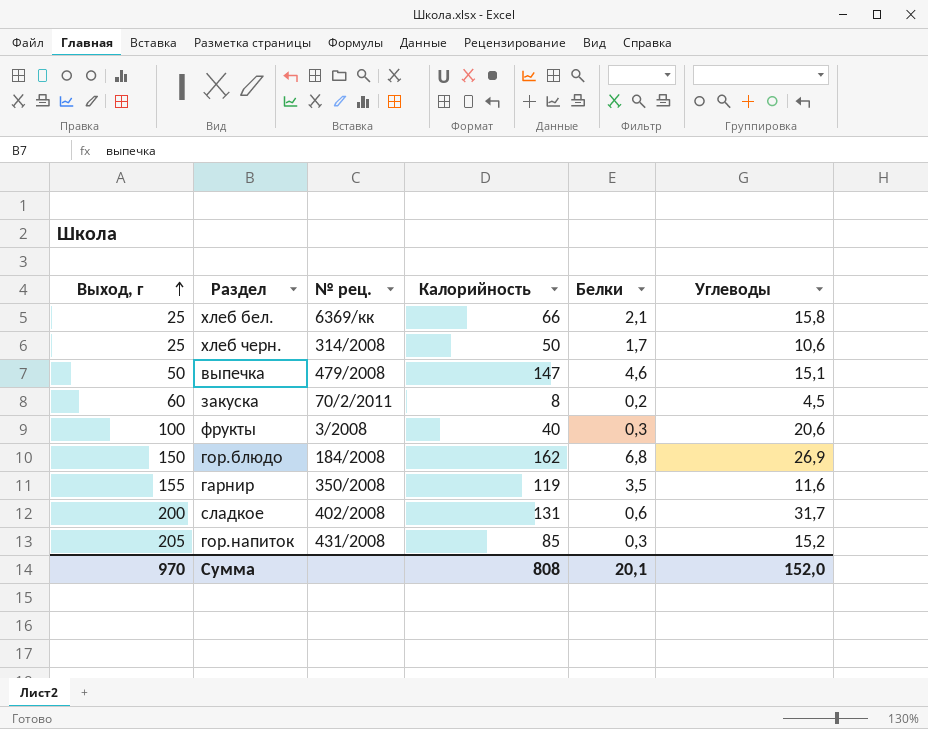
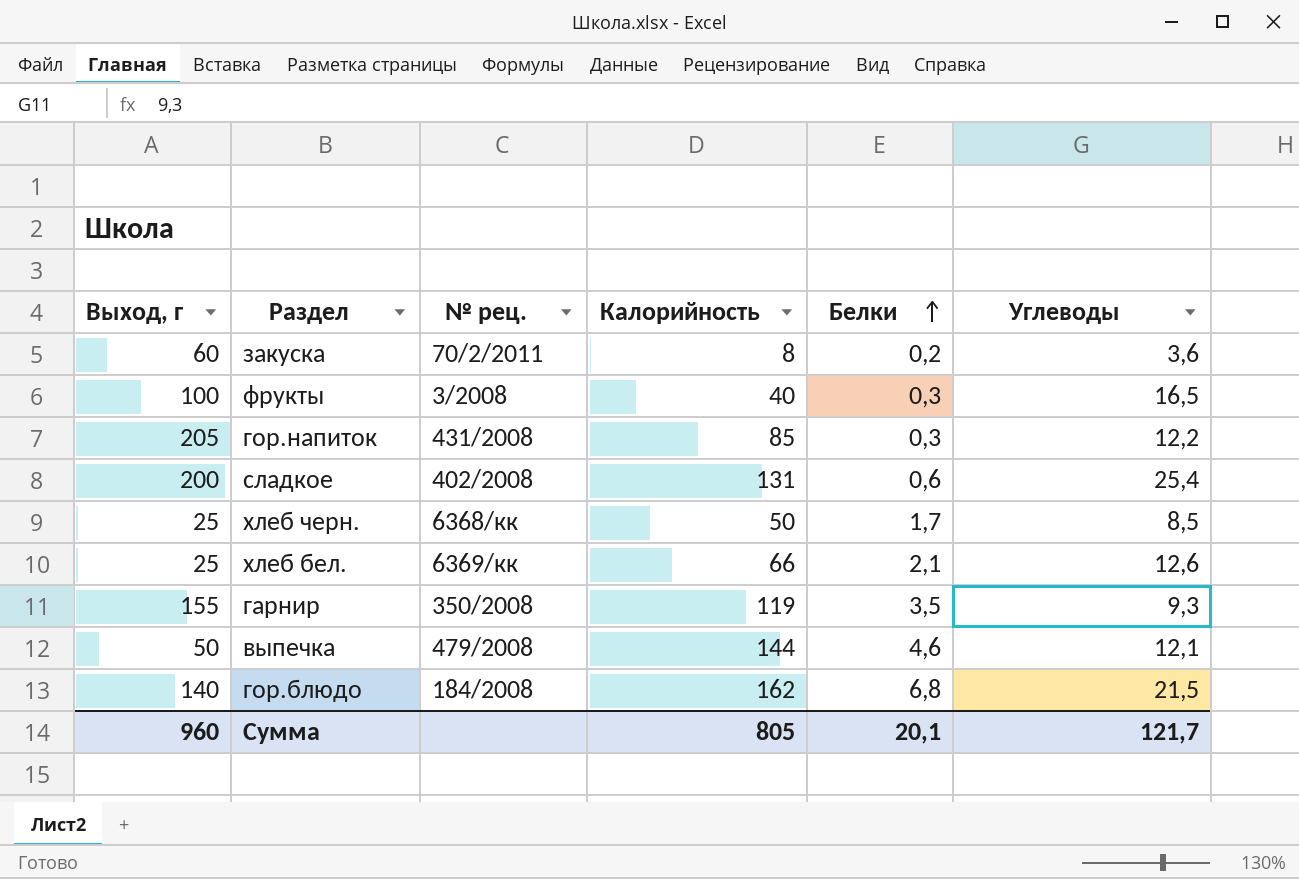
row order: Выход, г ascending -> Белки ascending
закуска | Углеводы: 4,5 -> 3,6
фрукты | Углеводы: 20,6 -> 16,5
гор.напиток | Углеводы: 15,2 -> 12,2
сладкое | Углеводы: 31,7 -> 25,4
хлеб черн. | № рец.: 314/2008 -> 6368/кк
хлеб черн. | Углеводы: 10,6 -> 8,5
хлеб бел. | Углеводы: 15,8 -> 12,6
гарнир | Углеводы: 11,6 -> 9,3
выпечка | Калорийность: 147 -> 144
выпечка | Углеводы: 15,1 -> 12,1
гор.блюдо | Выход, г: 150 -> 140
гор.блюдо | Углеводы: 26,9 -> 21,5
Сумма | Выход, г: 970 -> 960
Сумма | Калорийность: 808 -> 805
Сумма | Углеводы: 152,0 -> 121,7

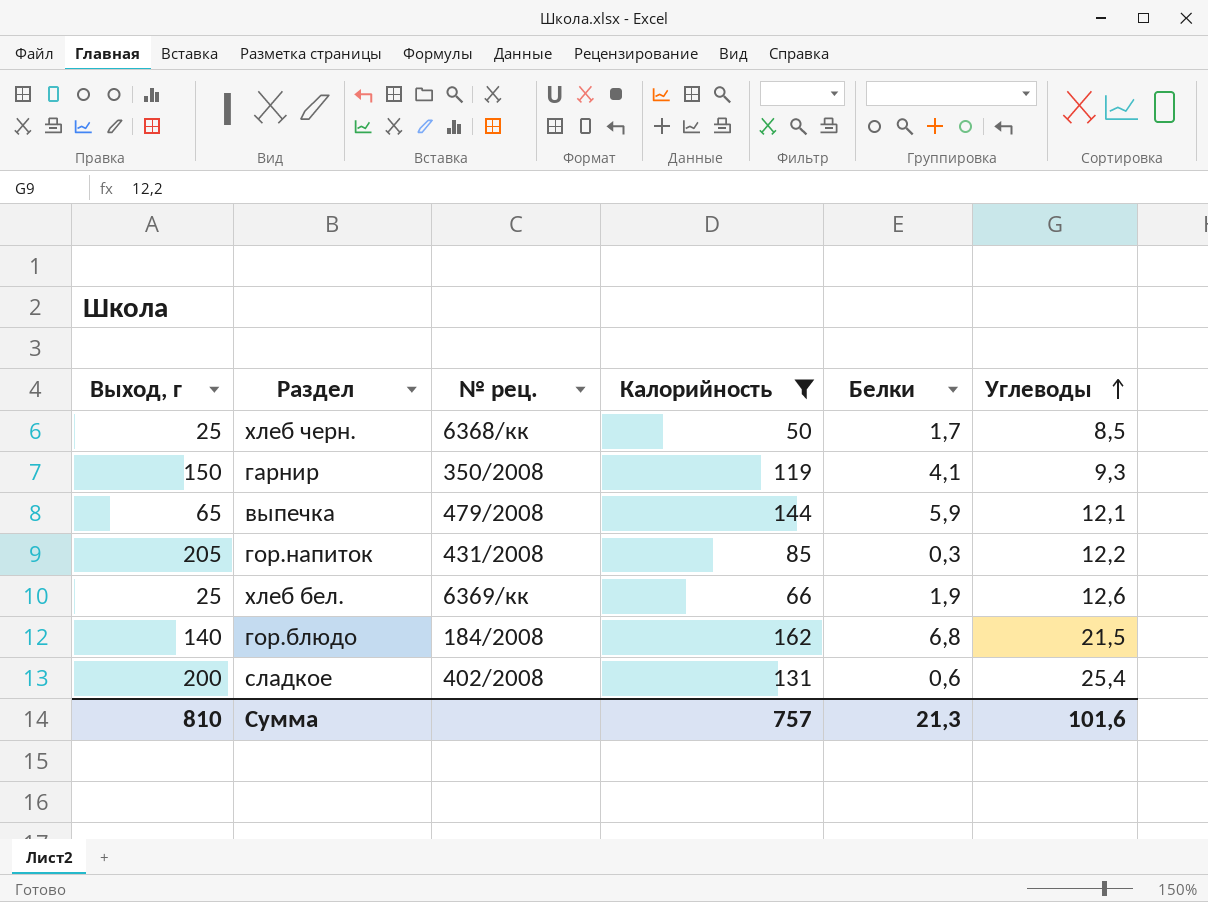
filter: none -> Калорийность >= 50
row order: Белки ascending -> Углеводы ascending
гарнир | Выход, г: 155 -> 150
гарнир | Белки: 3,5 -> 4,1
выпечка | Выход, г: 50 -> 65
выпечка | Белки: 4,6 -> 5,9
хлеб бел. | Белки: 2,1 -> 1,9
Сумма | Выход, г: 960 -> 810
Сумма | Калорийность: 805 -> 757
Сумма | Белки: 20,1 -> 21,3
Сумма | Углеводы: 121,7 -> 101,6

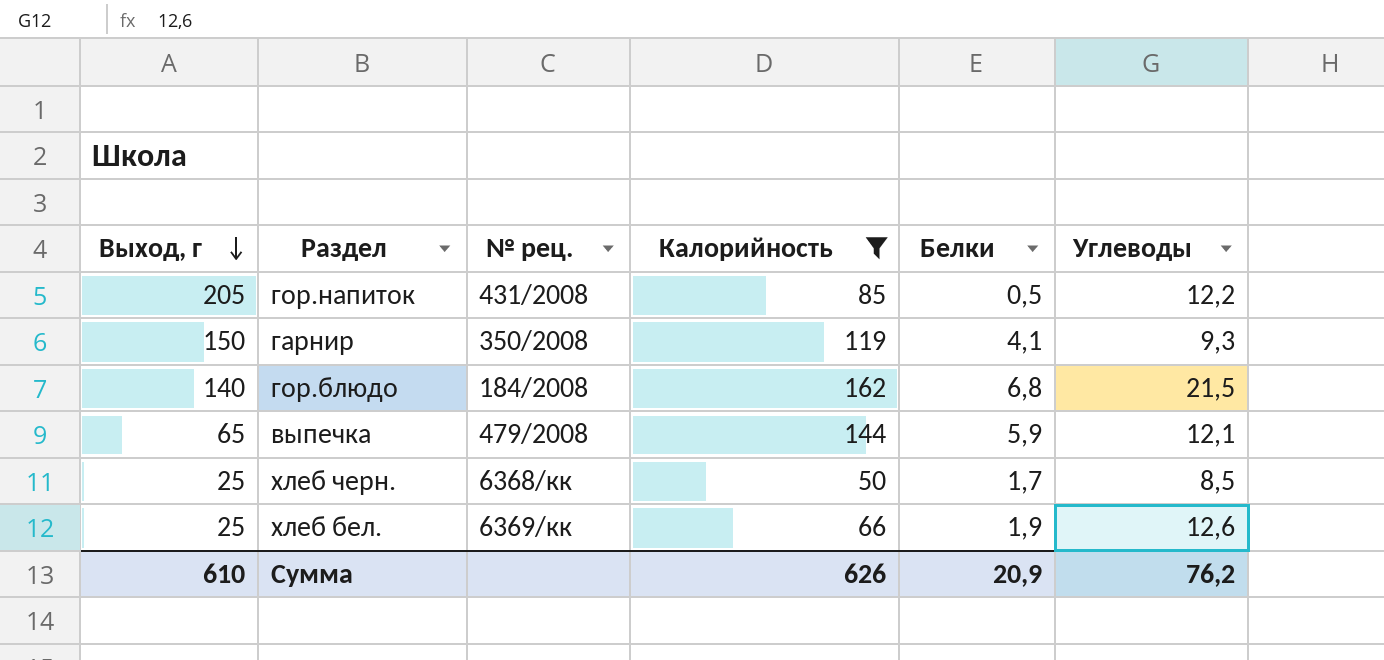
row order: Углеводы ascending -> Выход, г descending
row сладкое: 200 | 402/2008 | 131 | 0,6 | 25,4 -> none
гор.напиток | Белки: 0,3 -> 0,5
Сумма | Выход, г: 810 -> 610
Сумма | Калорийность: 757 -> 626
Сумма | Белки: 21,3 -> 20,9
Сумма | Углеводы: 101,6 -> 76,2

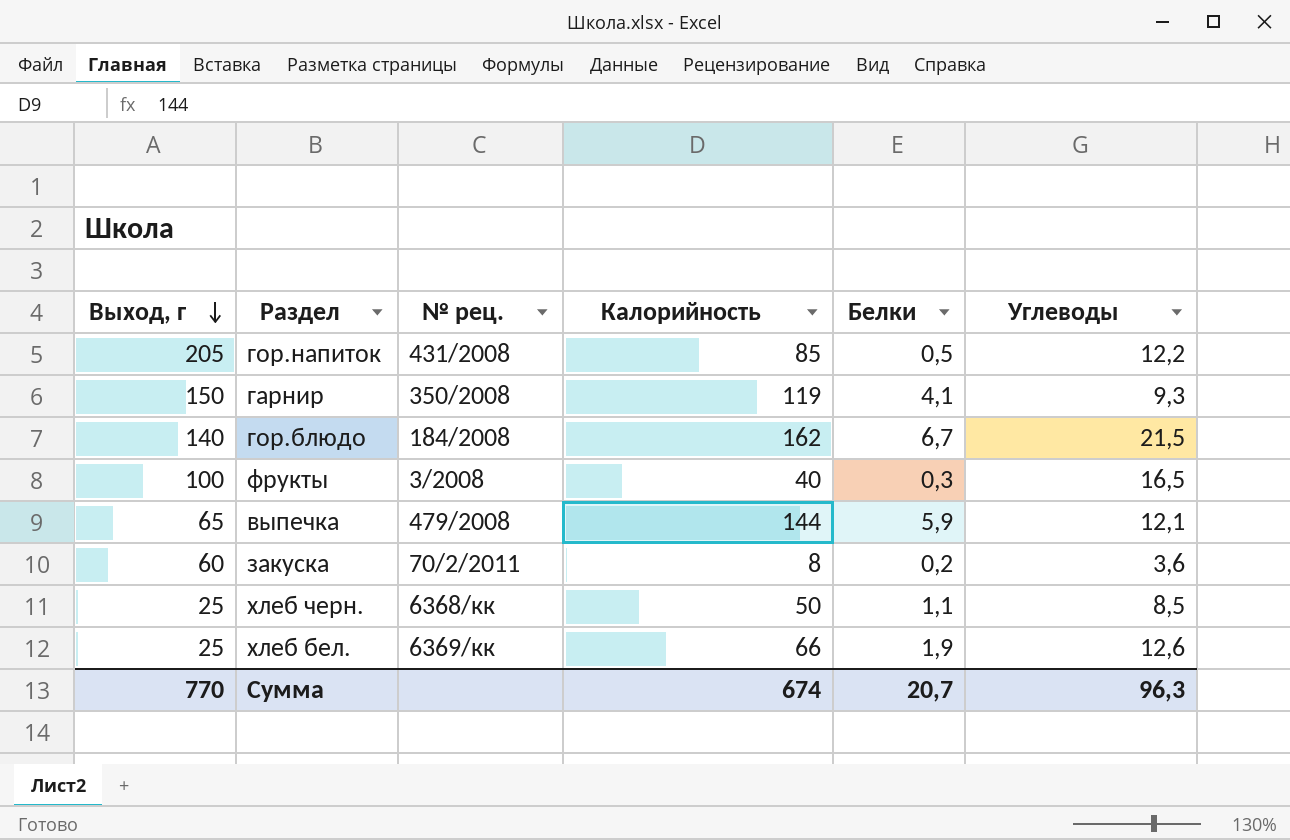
filter: Калорийность >= 50 -> none
гор.блюдо | Белки: 6,8 -> 6,7
хлеб черн. | Белки: 1,7 -> 1,1
Сумма | Выход, г: 610 -> 770
Сумма | Калорийность: 626 -> 674
Сумма | Белки: 20,9 -> 20,7
Сумма | Углеводы: 76,2 -> 96,3

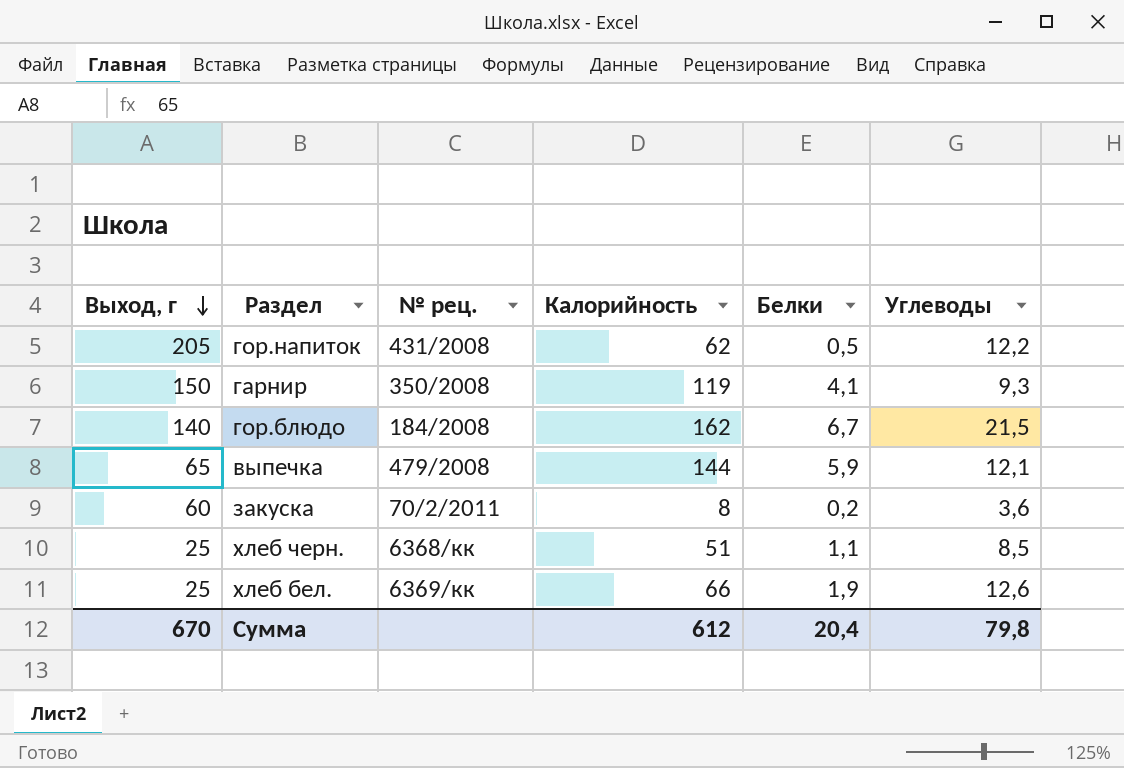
row фрукты: 100 | 3/2008 | 40 | 0,3 | 16,5 -> none
гор.напиток | Калорийность: 85 -> 62
хлеб черн. | Калорийность: 50 -> 51
Сумма | Выход, г: 770 -> 670
Сумма | Калорийность: 674 -> 612
Сумма | Белки: 20,7 -> 20,4
Сумма | Углеводы: 96,3 -> 79,8

